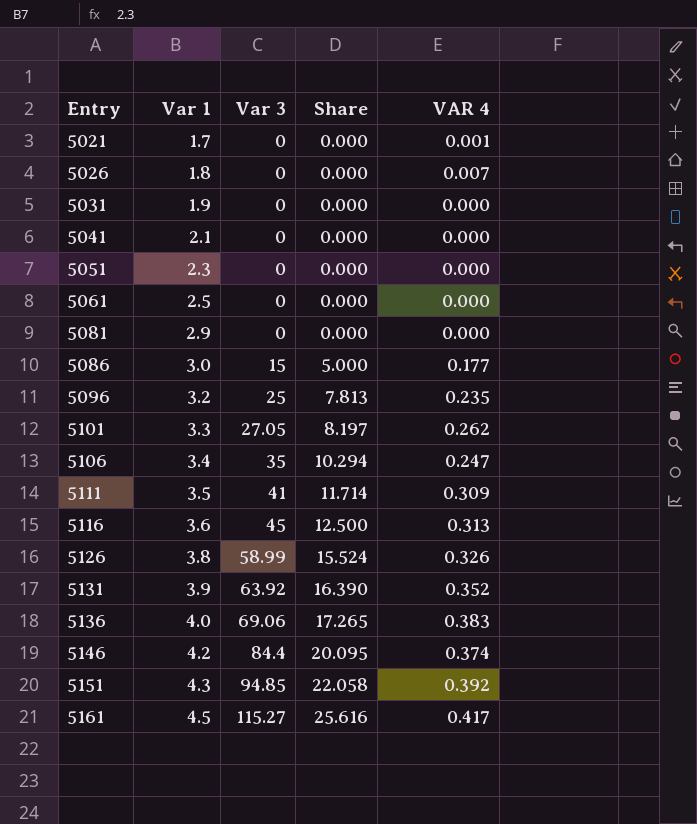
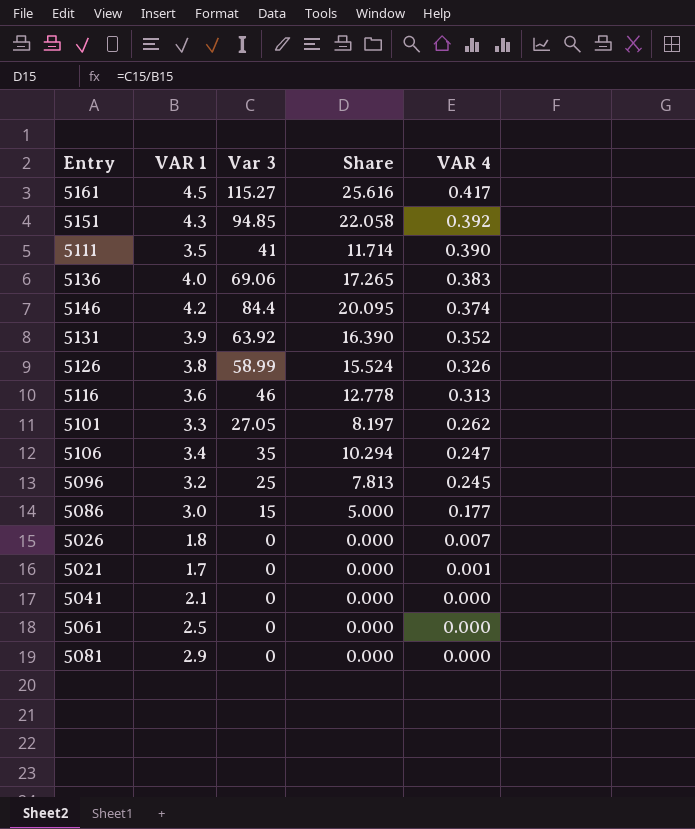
row order: Entry ascending -> VAR 4 descending
column name: Var 1 -> VAR 1
row 5031: 1.9 | 0 | 0.000 | 0.000 -> none
row 5051: 2.3 | 0 | 0.000 | 0.000 -> none
5111 | VAR 4: 0.309 -> 0.390
5116 | Var 3: 45 -> 46
5116 | Share: 12.500 -> 12.778
5096 | VAR 4: 0.235 -> 0.245

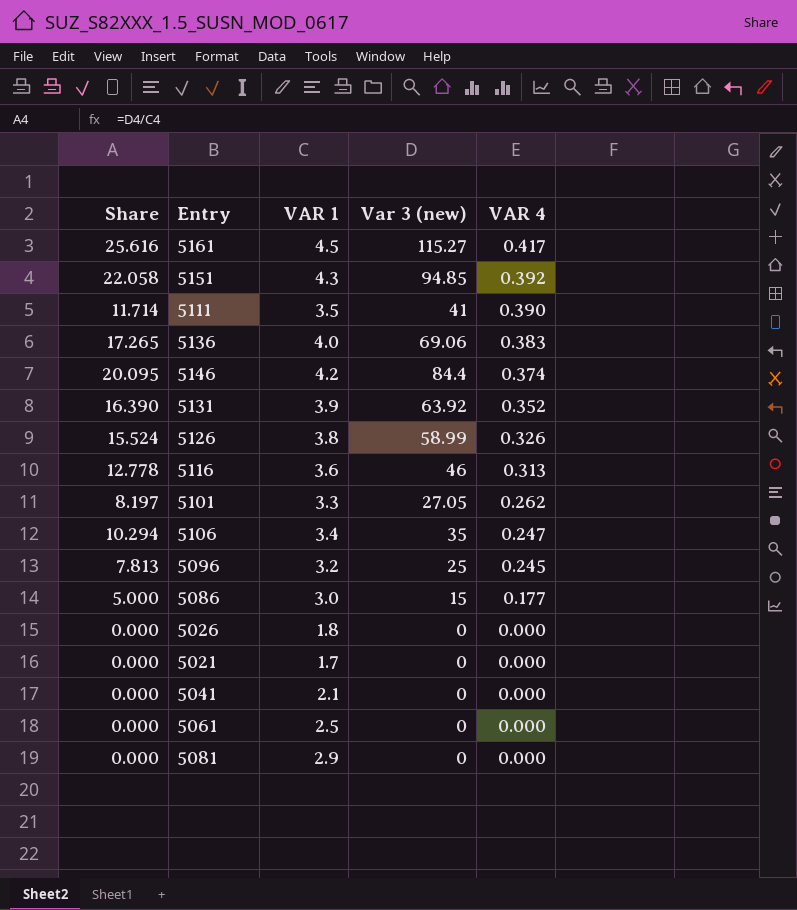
column Share | position: 4 -> 1
column name: Var 3 -> Var 3 (new)
5026 | VAR 4: 0.007 -> 0.000
5021 | VAR 4: 0.001 -> 0.000

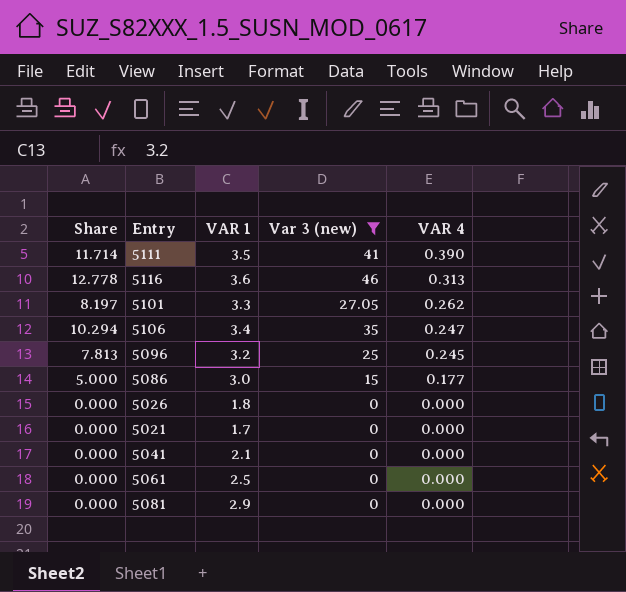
filter: none -> Var 3 (new) <= 46

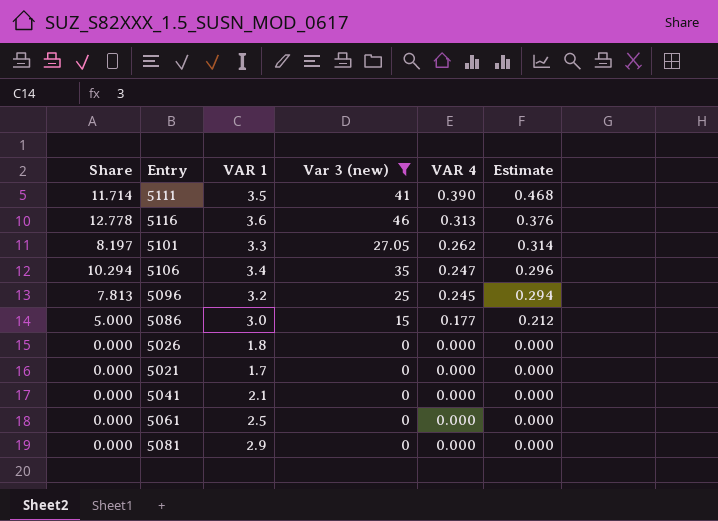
column Estimate | formula: none -> [VAR 4] * 1.2

